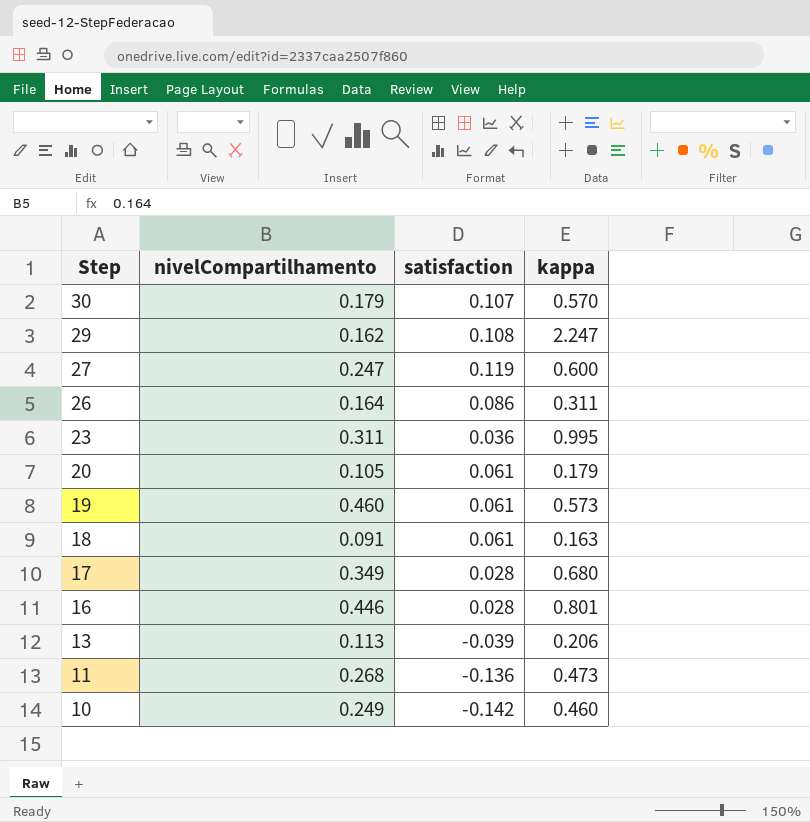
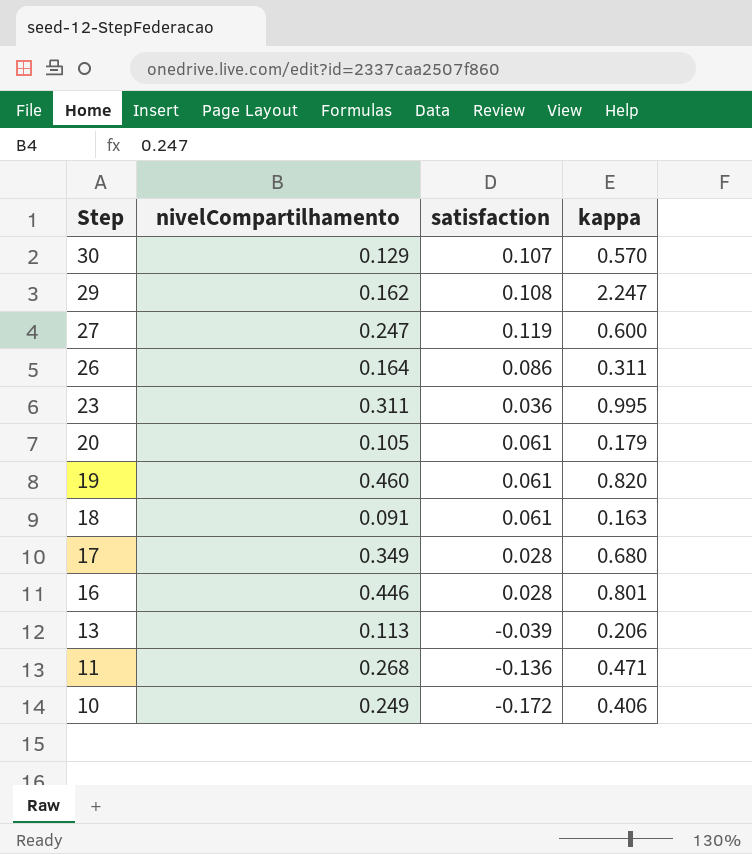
30 | nivelCompartilhamento: 0.179 -> 0.129
19 | kappa: 0.573 -> 0.820
11 | kappa: 0.473 -> 0.471
10 | satisfaction: -0.142 -> -0.172
10 | kappa: 0.460 -> 0.406

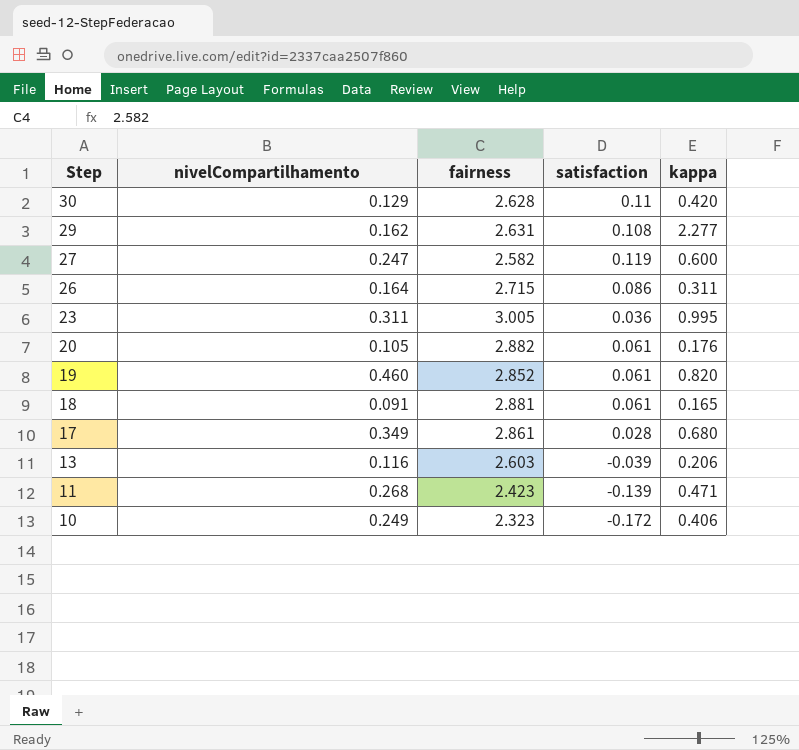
column fairness | position: none -> 3
row 16: 0.446 | 0.028 | 0.801 -> none
30 | satisfaction: 0.107 -> 0.11
30 | kappa: 0.570 -> 0.420
29 | kappa: 2.247 -> 2.277
20 | kappa: 0.179 -> 0.176
18 | kappa: 0.163 -> 0.165
13 | nivelCompartilhamento: 0.113 -> 0.116
11 | satisfaction: -0.136 -> -0.139

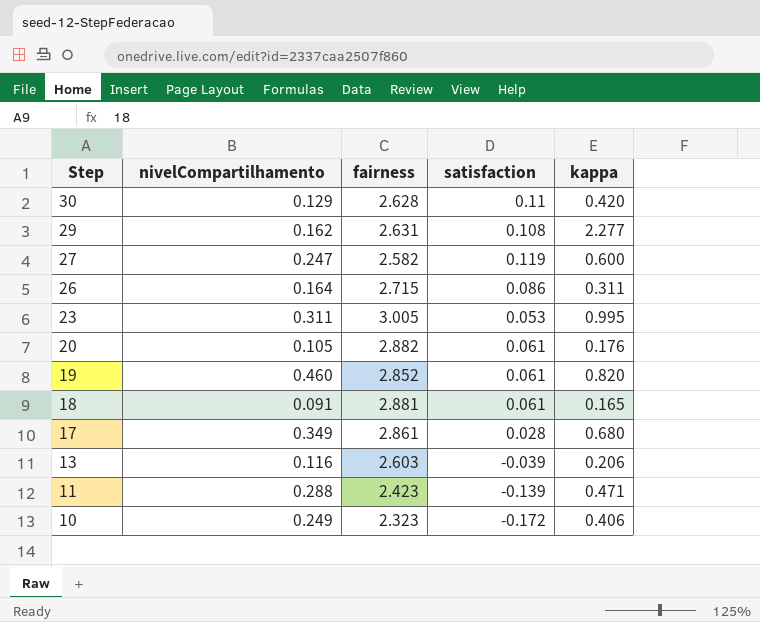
23 | satisfaction: 0.036 -> 0.053
11 | nivelCompartilhamento: 0.268 -> 0.288

